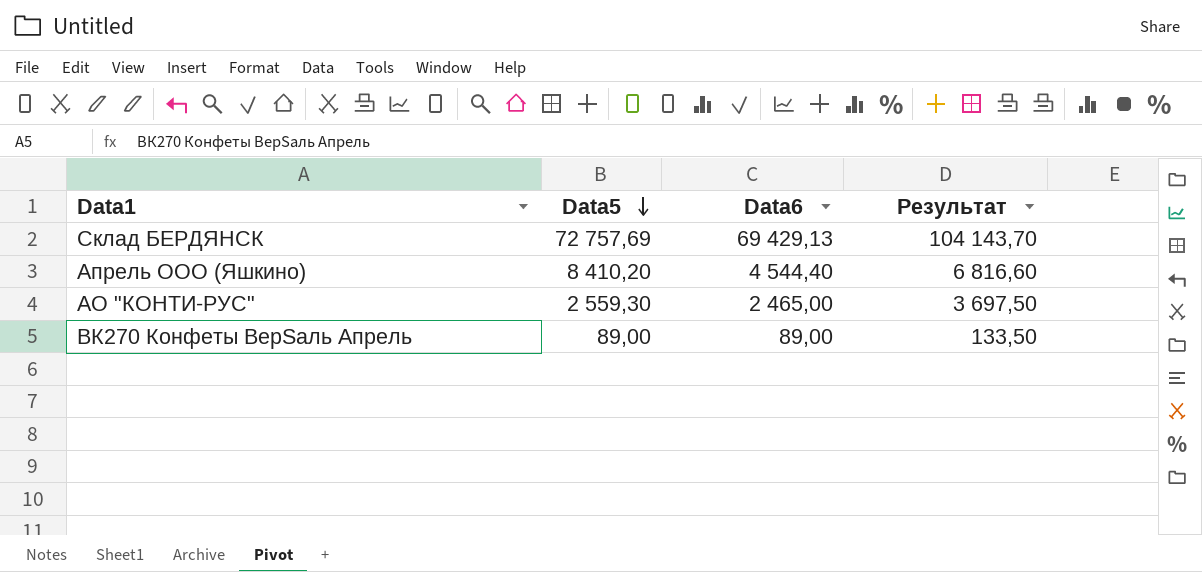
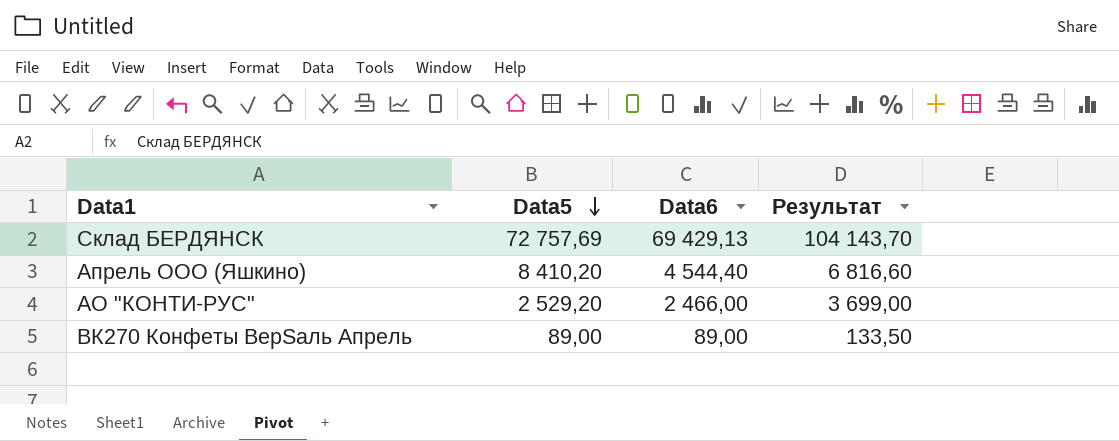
АО "КОНТИ-РУС" | Data5: 2 559,30 -> 2 529,20
АО "КОНТИ-РУС" | Data6: 2 465,00 -> 2 466,00
АО "КОНТИ-РУС" | Результат: 3 697,50 -> 3 699,00

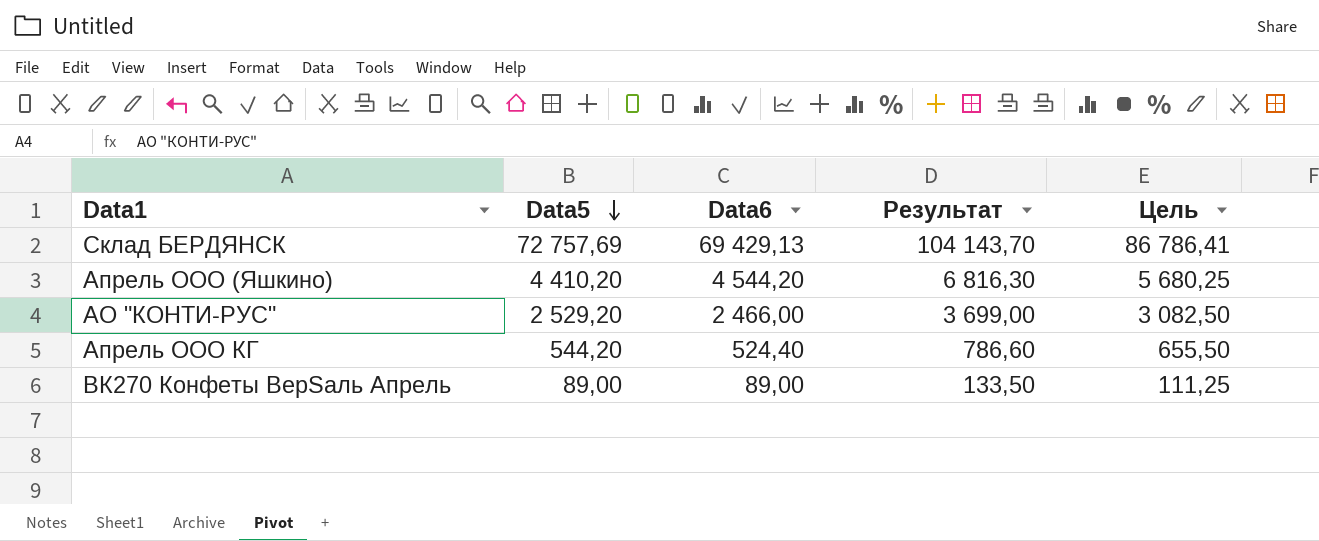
column Цель | formula: none -> [Data6] * 1,25
Апрель ООО (Яшкино) | Data5: 8 410,20 -> 4 410,20
Апрель ООО (Яшкино) | Data6: 4 544,40 -> 4 544,20
Апрель ООО (Яшкино) | Результат: 6 816,60 -> 6 816,30
row Апрель ООО КГ: none -> 544,20 | 524,40 | 786,60 | 655,50

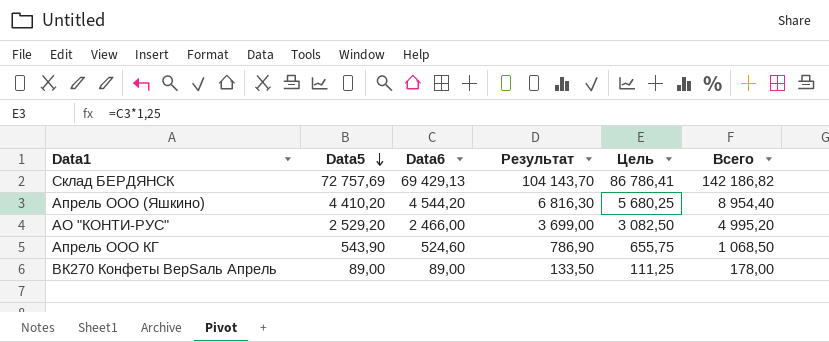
column Всего | formula: none -> [Data5] + [Data6]
Апрель ООО КГ | Data5: 544,20 -> 543,90
Апрель ООО КГ | Data6: 524,40 -> 524,60
Апрель ООО КГ | Результат: 786,60 -> 786,90
Апрель ООО КГ | Цель: 655,50 -> 655,75

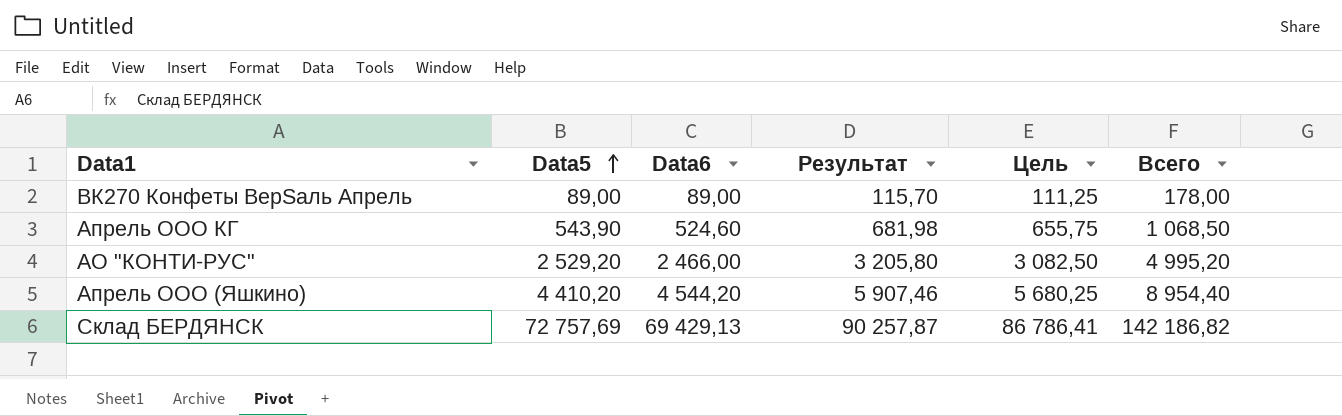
row order: Data5 descending -> Data5 ascending
column Результат | formula: [Data6] * 1,5 -> [Data6] * 1,3

